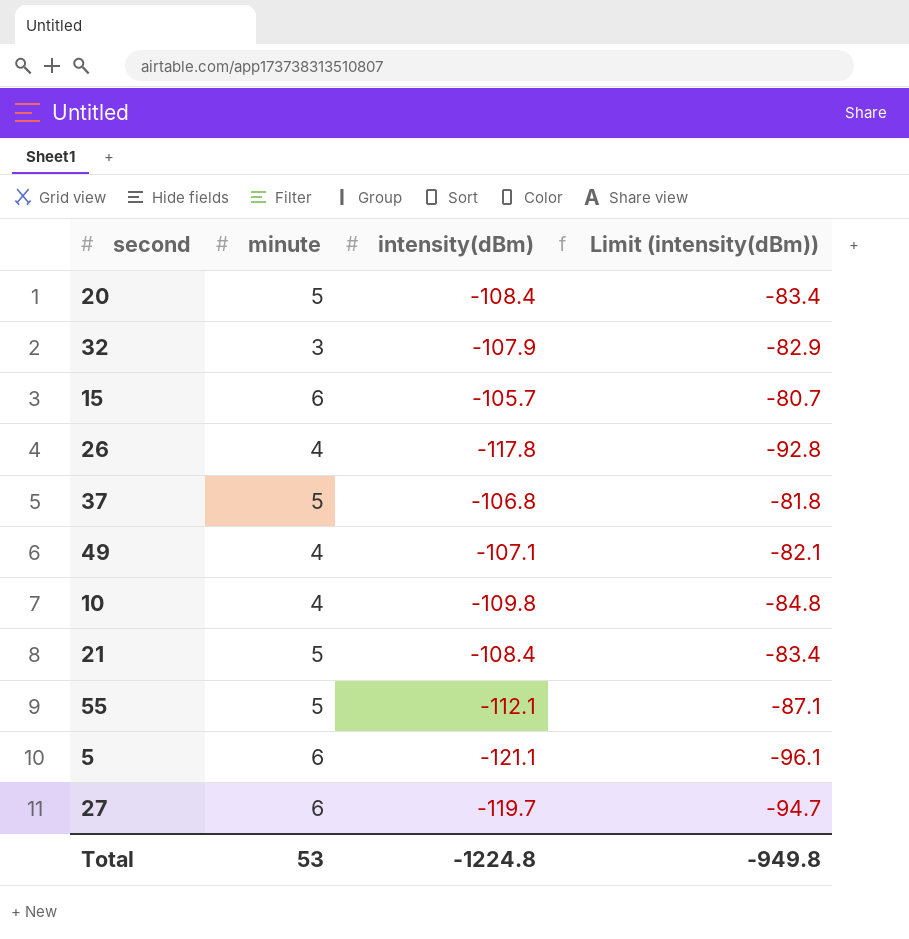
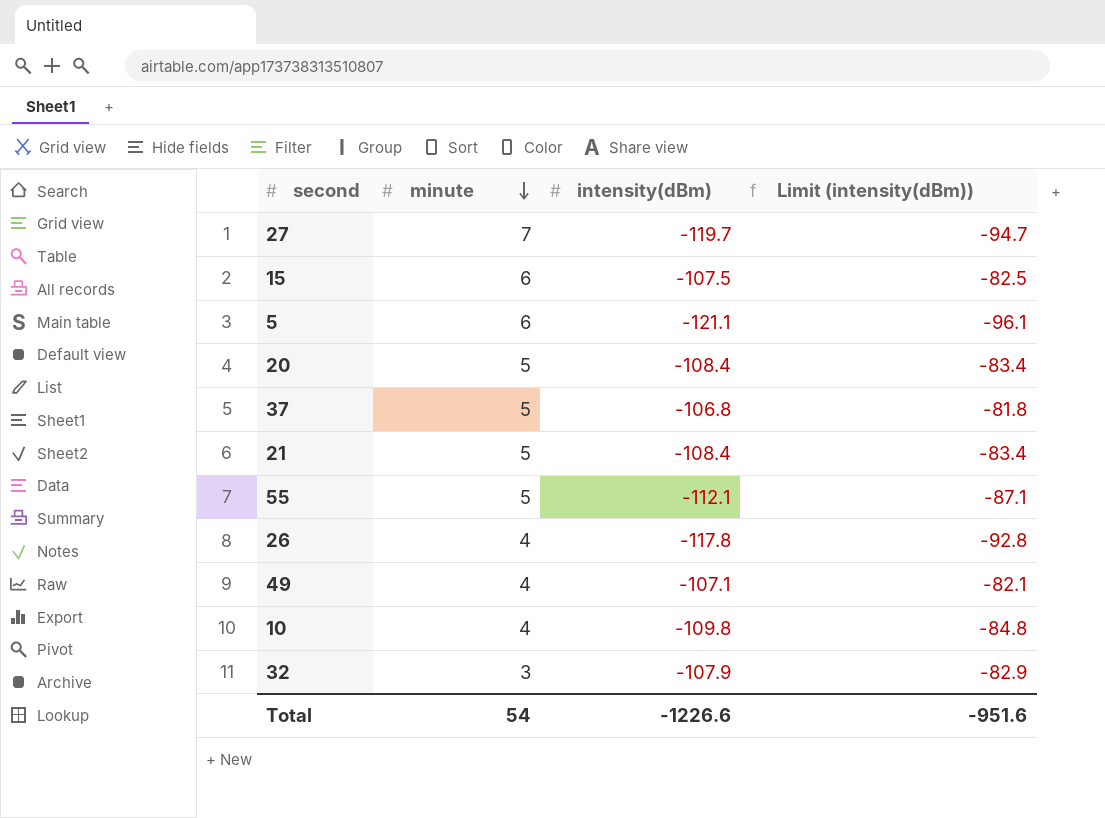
row order: none -> minute descending
27 | minute: 6 -> 7
15 | intensity(dBm): -105.7 -> -107.5
15 | Limit (intensity(dBm)): -80.7 -> -82.5
Total | minute: 53 -> 54
Total | intensity(dBm): -1224.8 -> -1226.6
Total | Limit (intensity(dBm)): -949.8 -> -951.6

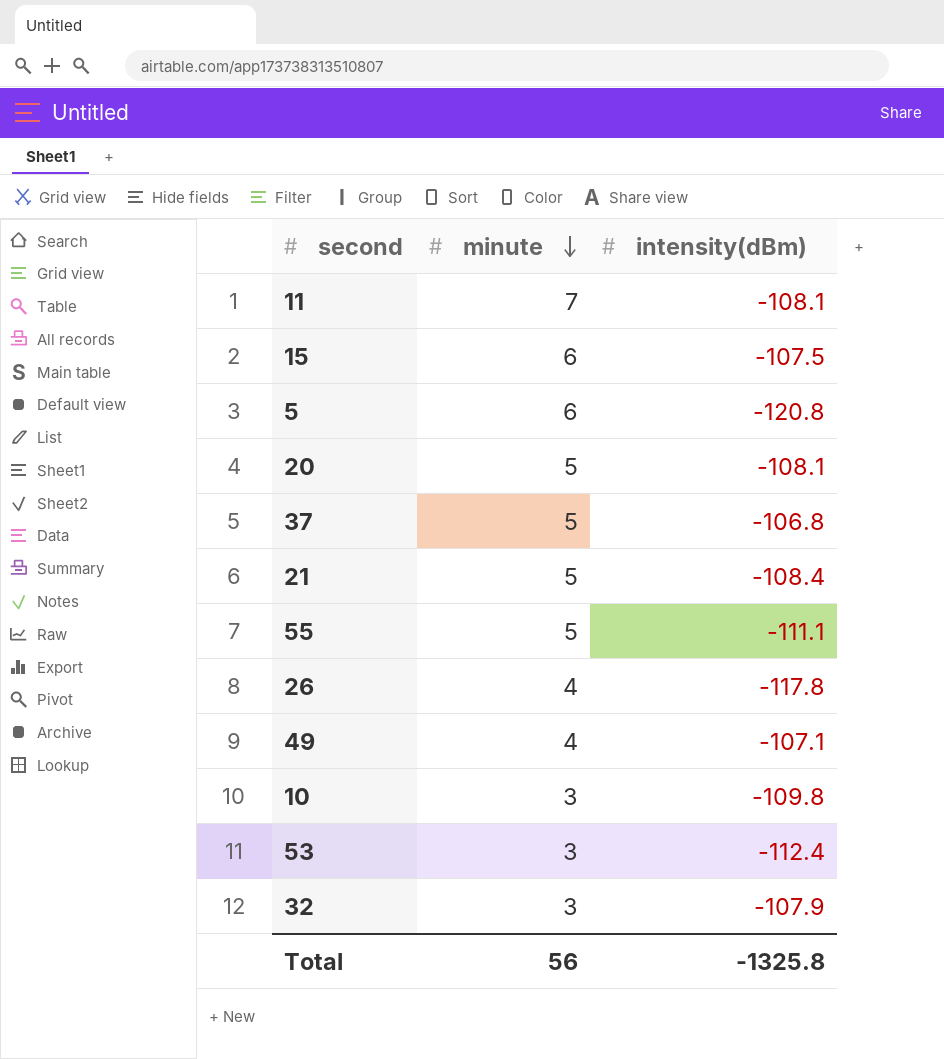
column Limit (intensity(dBm)) | formula: [intensity(dBm)] + 25 -> none
row 27: 7 | -119.7 | -94.7 -> none
row 11: none -> 7 | -108.1
5 | intensity(dBm): -121.1 -> -120.8
20 | intensity(dBm): -108.4 -> -108.1
55 | intensity(dBm): -112.1 -> -111.1
10 | minute: 4 -> 3
row 53: none -> 3 | -112.4
Total | minute: 54 -> 56
Total | intensity(dBm): -1226.6 -> -1325.8

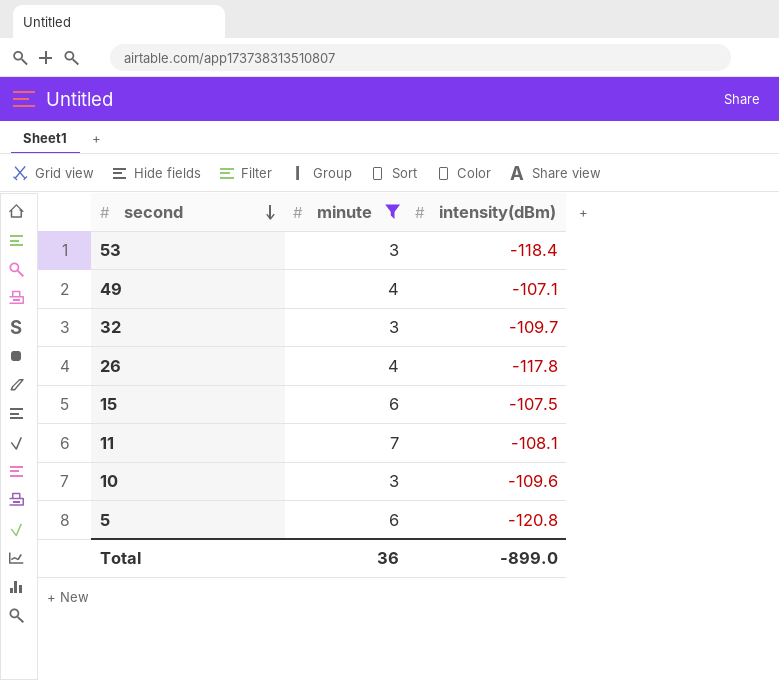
filter: none -> minute != 5
row order: minute descending -> second descending
53 | intensity(dBm): -112.4 -> -118.4
32 | intensity(dBm): -107.9 -> -109.7
10 | intensity(dBm): -109.8 -> -109.6
Total | minute: 56 -> 36
Total | intensity(dBm): -1325.8 -> -899.0

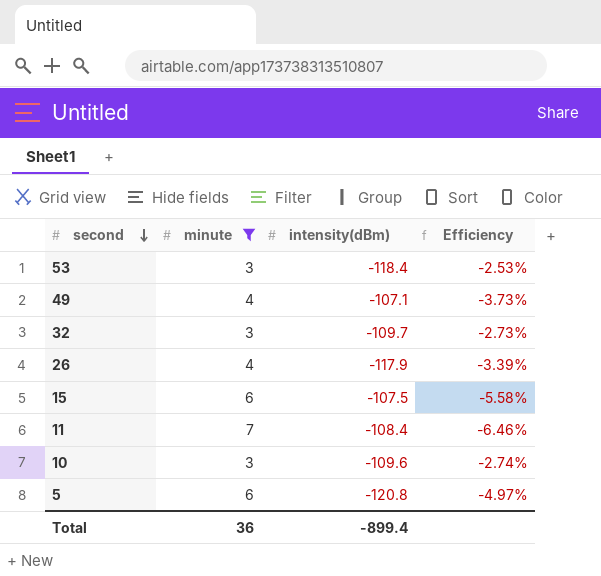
column Efficiency | formula: none -> [minute] / [intensity(dBm)]
26 | intensity(dBm): -117.8 -> -117.9
11 | intensity(dBm): -108.1 -> -108.4
Total | intensity(dBm): -899.0 -> -899.4

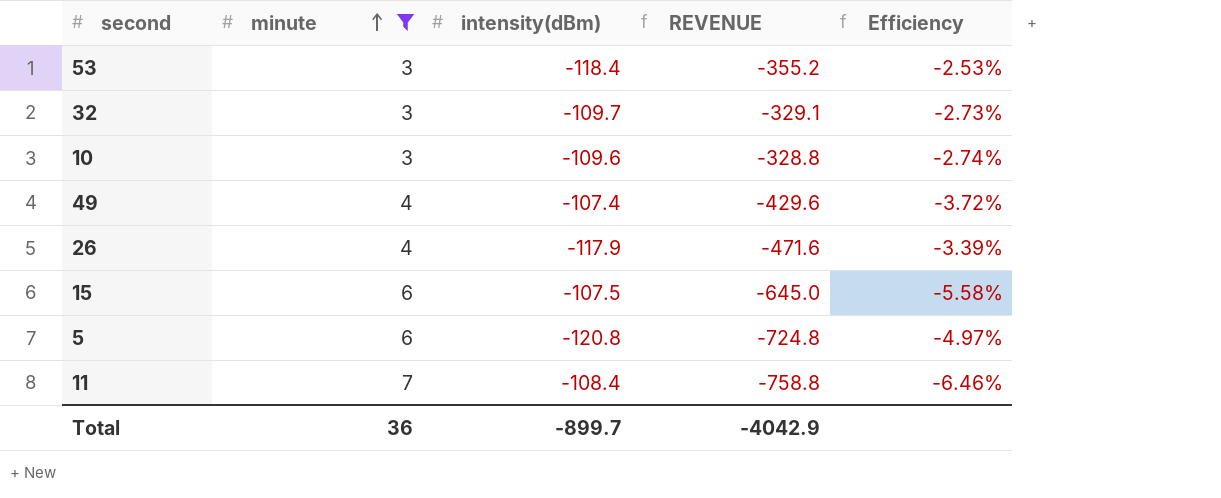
row order: second descending -> minute ascending
column REVENUE | formula: none -> [minute] * [intensity(dBm)]
49 | intensity(dBm): -107.1 -> -107.4
49 | Efficiency: -3.73% -> -3.72%
Total | intensity(dBm): -899.4 -> -899.7

